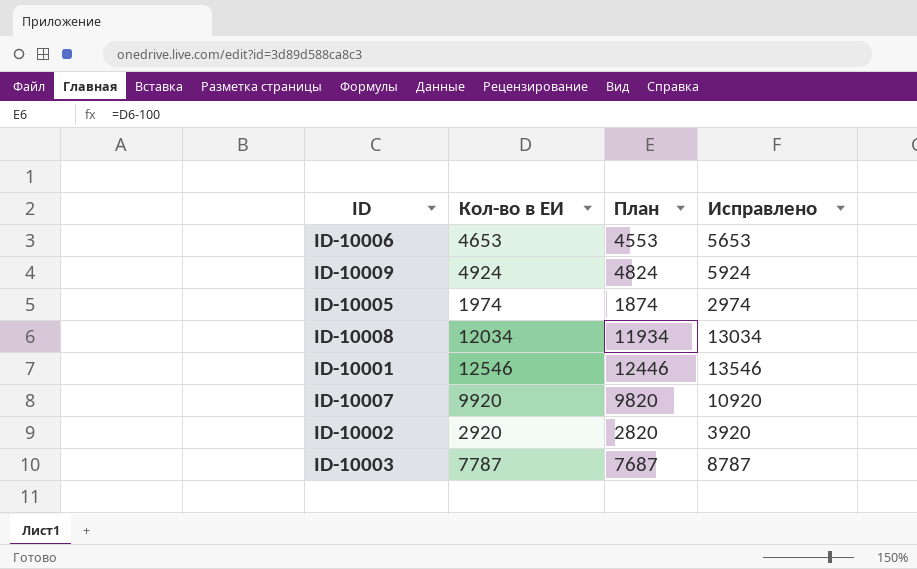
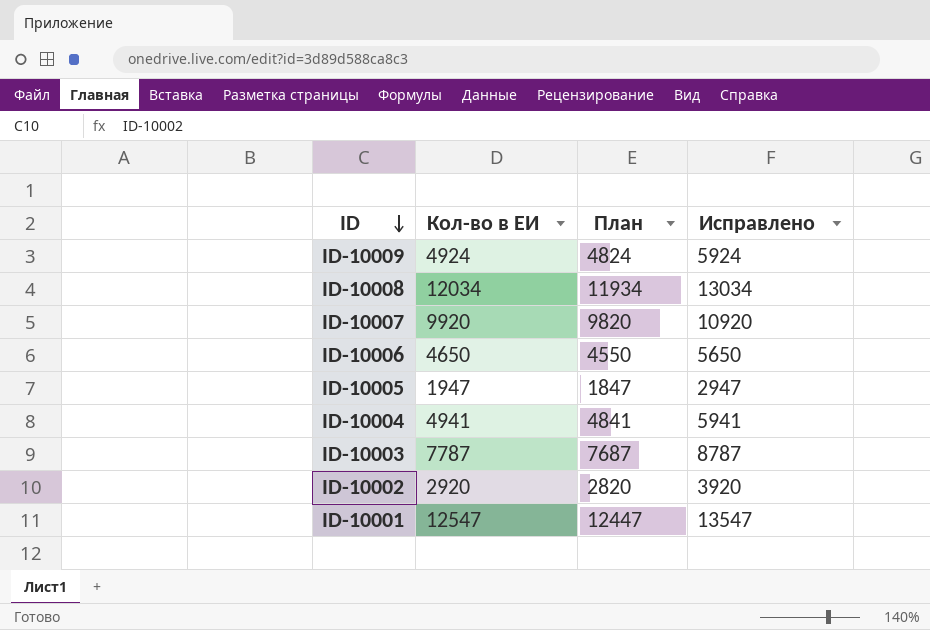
row order: none -> ID descending
ID-10006 | Кол-во в ЕИ: 4653 -> 4650
ID-10006 | План: 4553 -> 4550
ID-10006 | Исправлено: 5653 -> 5650
ID-10005 | Кол-во в ЕИ: 1974 -> 1947
ID-10005 | План: 1874 -> 1847
ID-10005 | Исправлено: 2974 -> 2947
row ID-10004: none -> 4941 | 4841 | 5941
ID-10001 | Кол-во в ЕИ: 12546 -> 12547
ID-10001 | План: 12446 -> 12447
ID-10001 | Исправлено: 13546 -> 13547

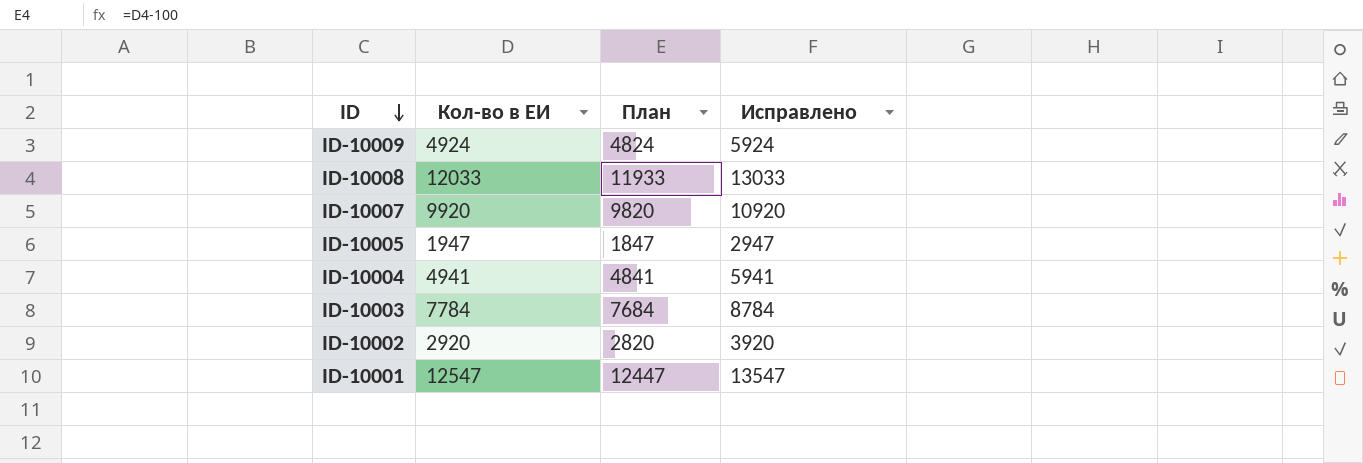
row ID-10006: 4650 | 4550 | 5650 -> none
ID-10008 | Кол-во в ЕИ: 12034 -> 12033
ID-10008 | План: 11934 -> 11933
ID-10008 | Исправлено: 13034 -> 13033
ID-10003 | Кол-во в ЕИ: 7787 -> 7784
ID-10003 | План: 7687 -> 7684
ID-10003 | Исправлено: 8787 -> 8784

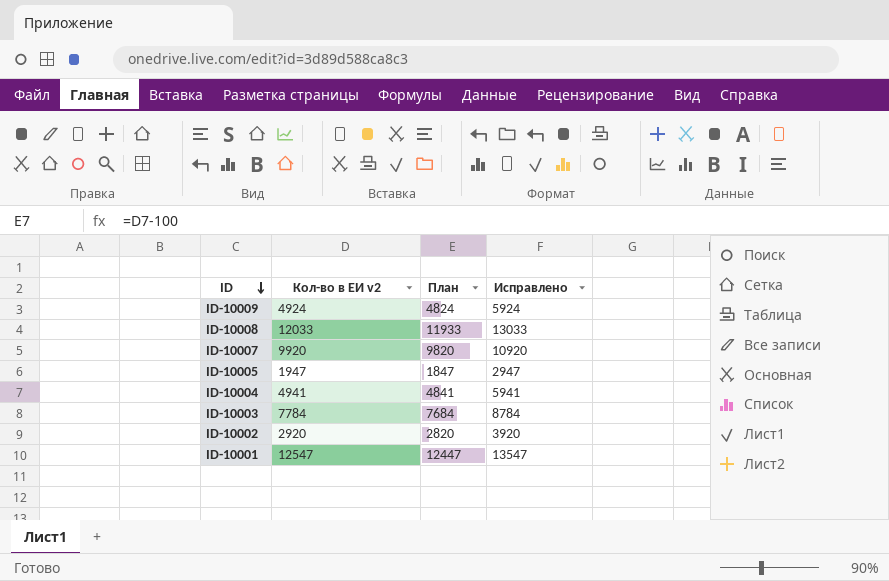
column name: Кол-во в ЕИ -> Кол-во в ЕИ v2

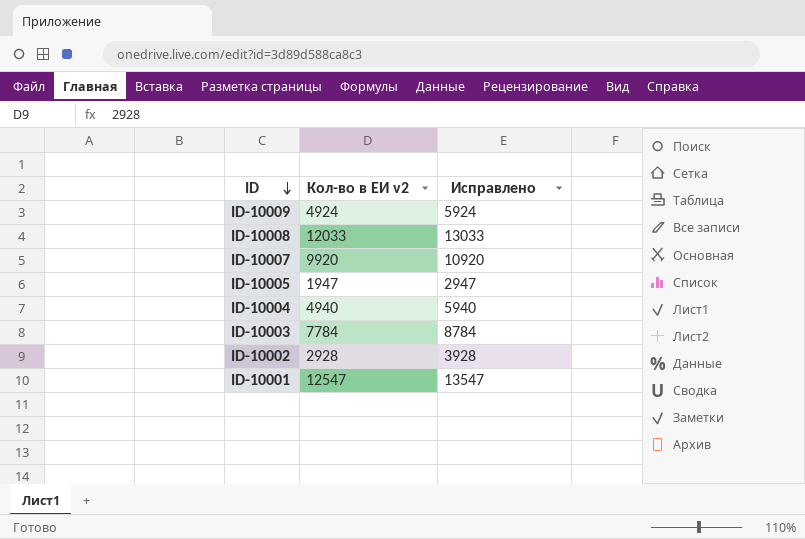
column План | formula: [Кол-во в ЕИ v2] - 100 -> none
ID-10004 | Кол-во в ЕИ v2: 4941 -> 4940
ID-10004 | Исправлено: 5941 -> 5940
ID-10002 | Кол-во в ЕИ v2: 2920 -> 2928
ID-10002 | Исправлено: 3920 -> 3928

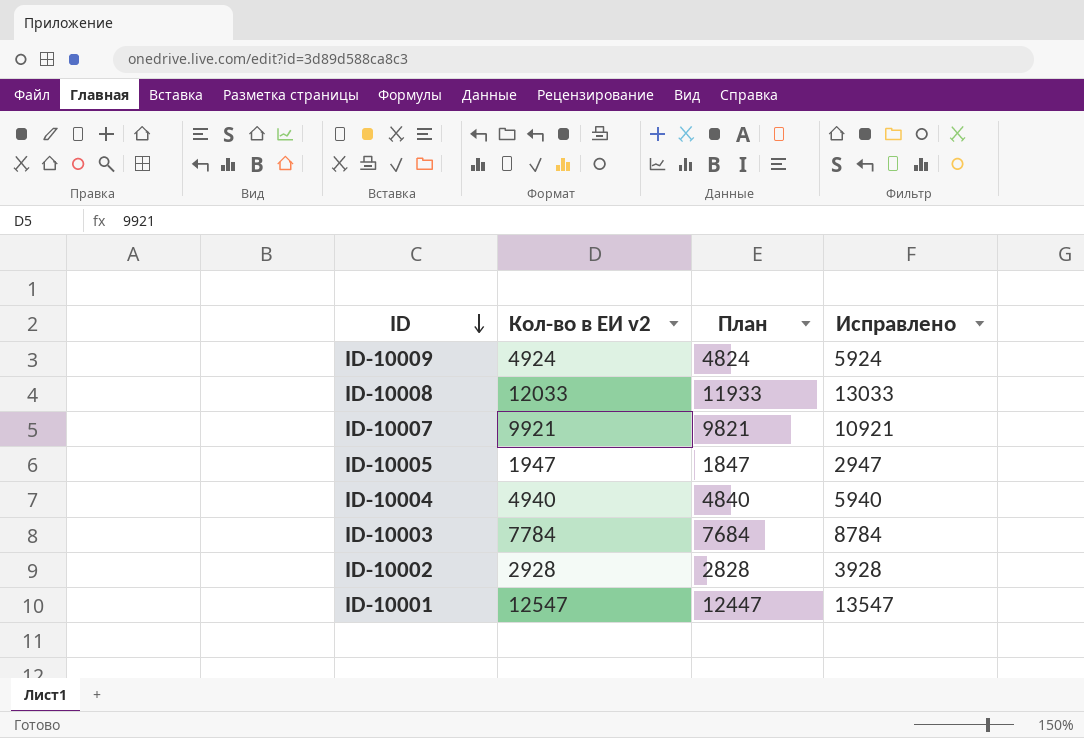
column План | formula: none -> [Кол-во в ЕИ v2] - 100
ID-10007 | Кол-во в ЕИ v2: 9920 -> 9921
ID-10007 | Исправлено: 10920 -> 10921

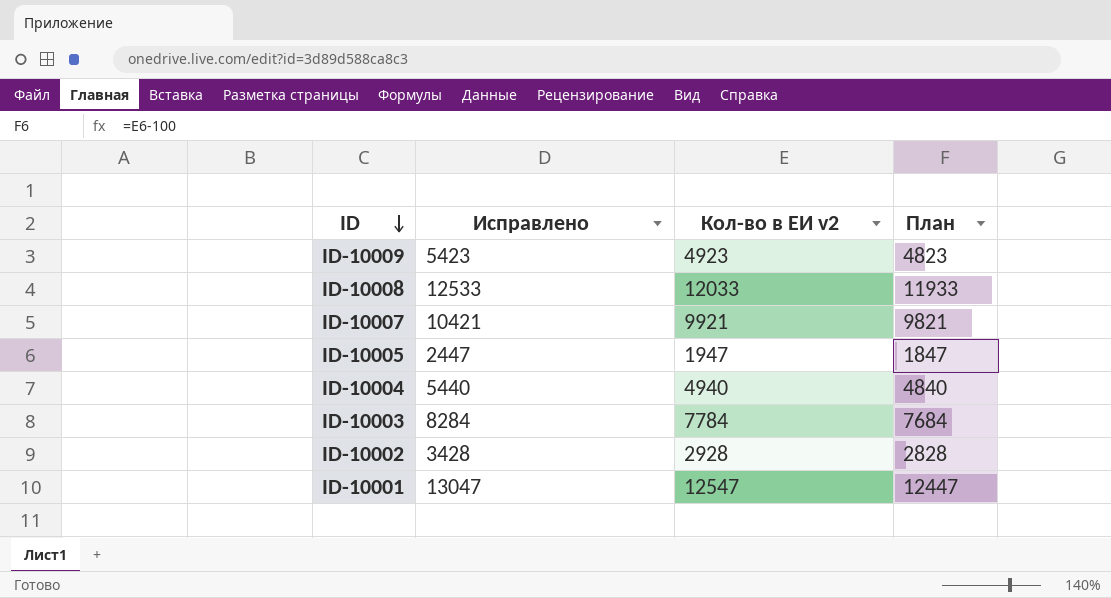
column Исправлено | formula: [Кол-во в ЕИ v2] + 1000 -> [Кол-во в ЕИ v2] + 500
column Исправлено | position: 4 -> 2
ID-10009 | Кол-во в ЕИ v2: 4924 -> 4923
ID-10009 | План: 4824 -> 4823

